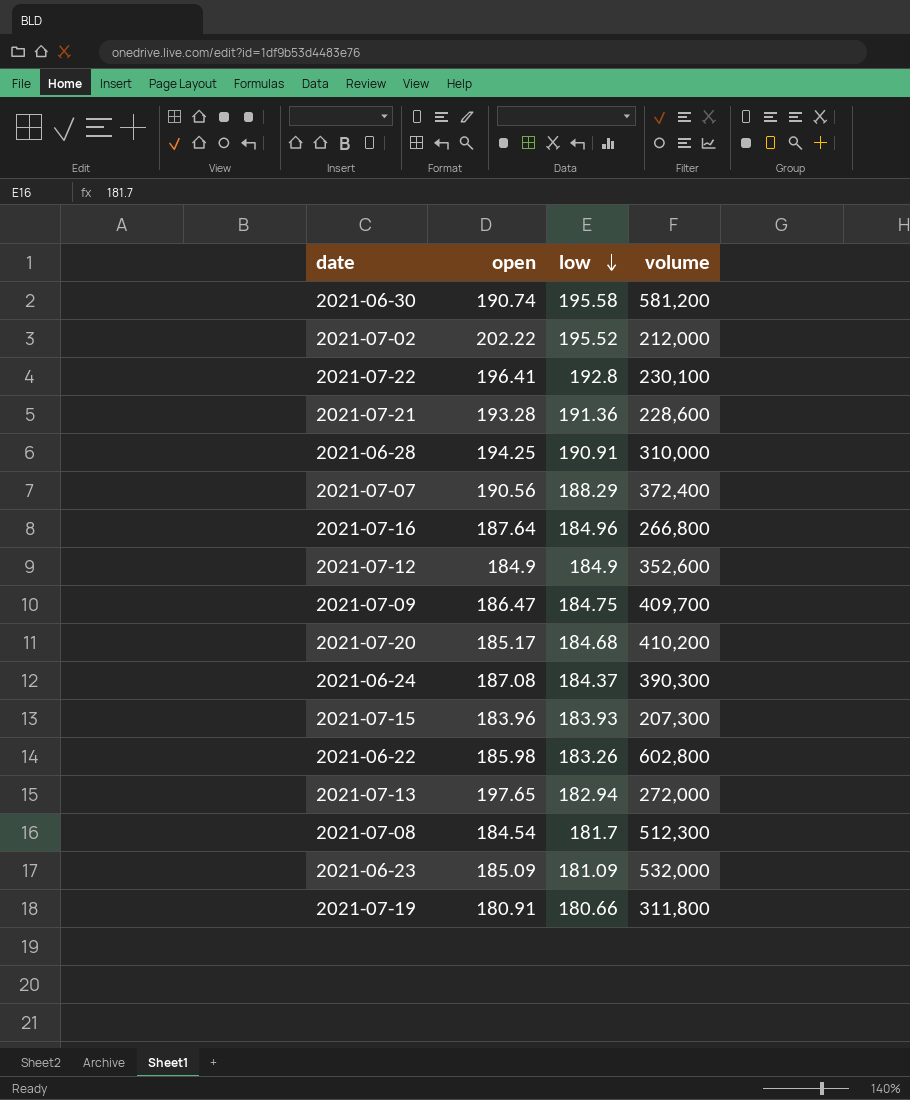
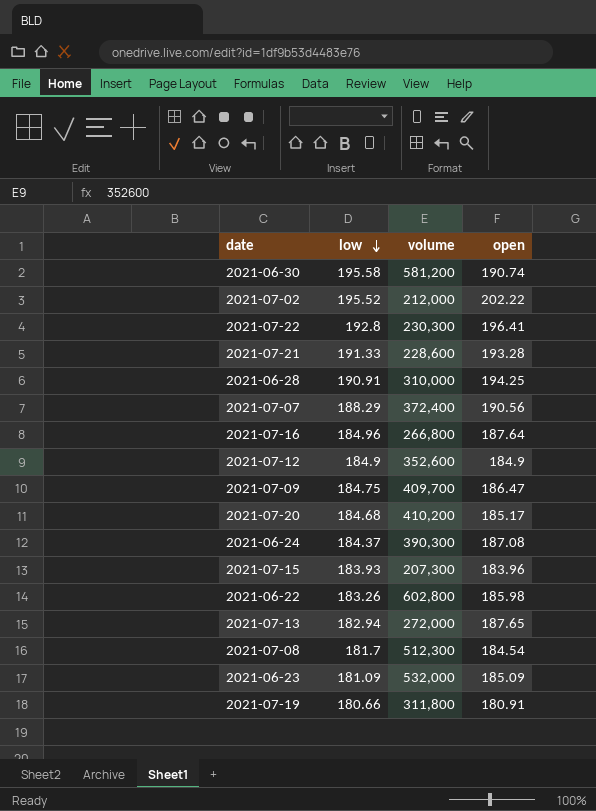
column open | position: 2 -> 4
2021-07-22 | volume: 230,100 -> 230,300
2021-07-21 | low: 191.36 -> 191.33
2021-07-13 | open: 197.65 -> 187.65

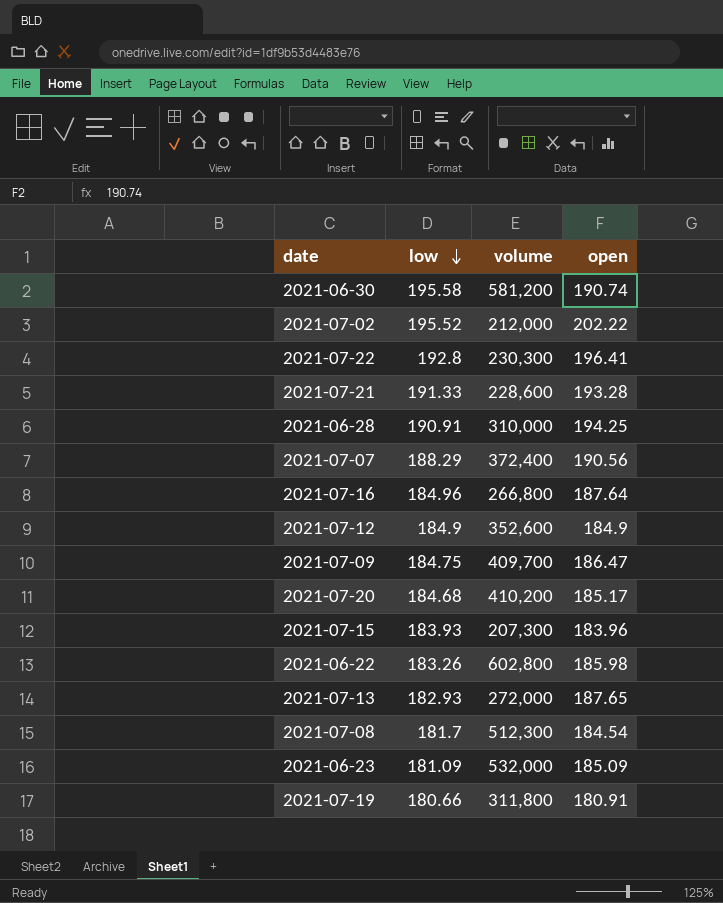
row 2021-06-24: 184.37 | 390,300 | 187.08 -> none
2021-07-13 | low: 182.94 -> 182.93

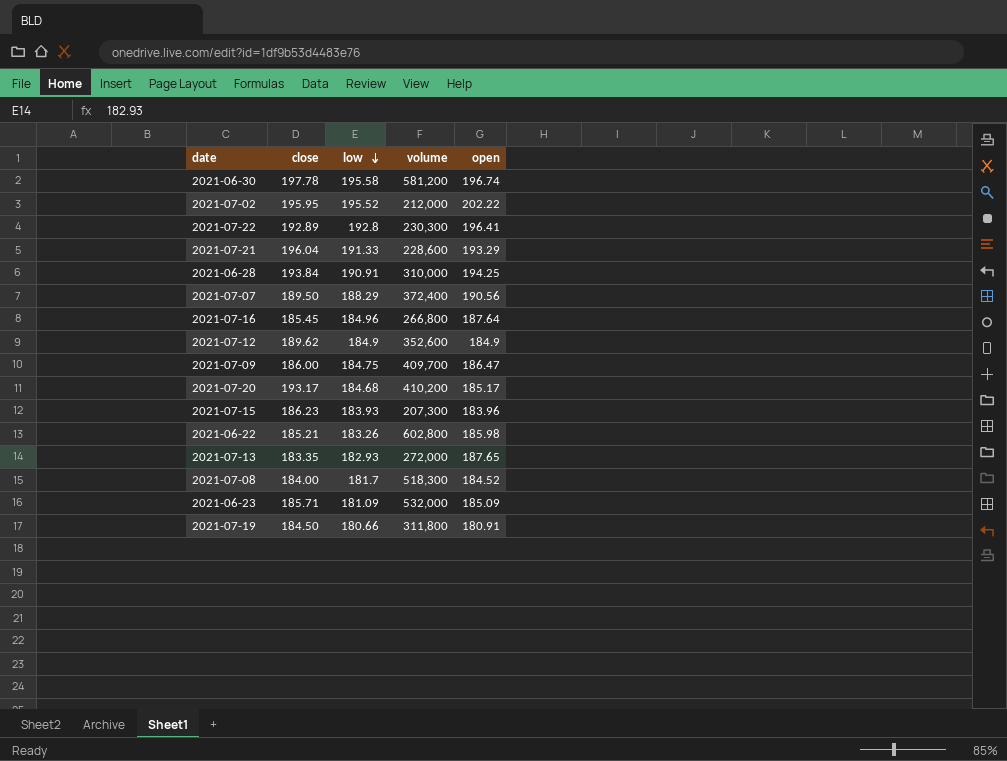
column close | position: none -> 2
2021-06-30 | open: 190.74 -> 196.74
2021-07-21 | open: 193.28 -> 193.29
2021-07-08 | volume: 512,300 -> 518,300
2021-07-08 | open: 184.54 -> 184.52

